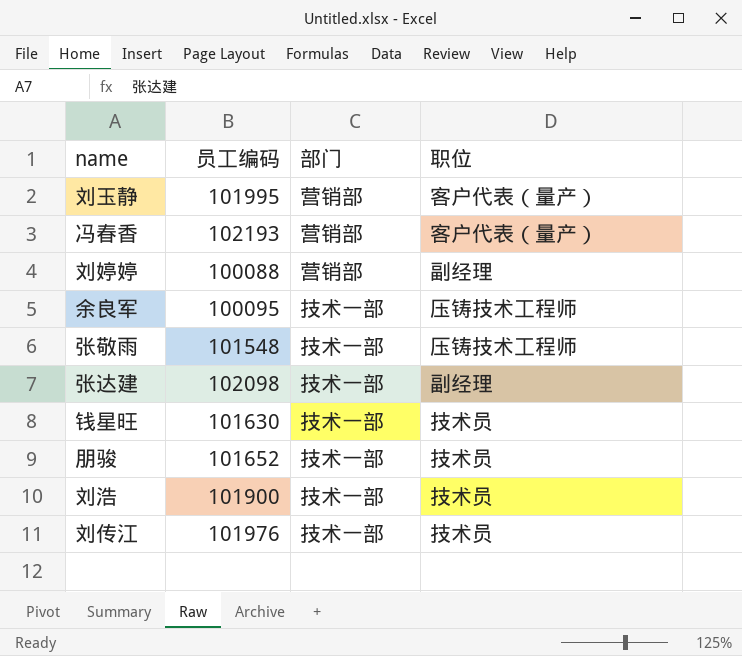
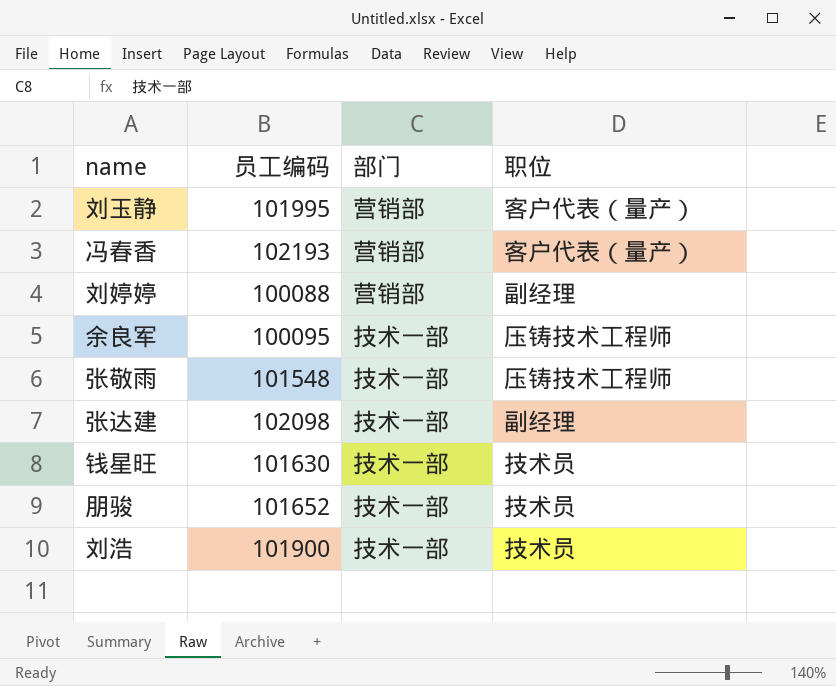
row 刘传江: 101976 | 技术一部 | 技术员 -> none

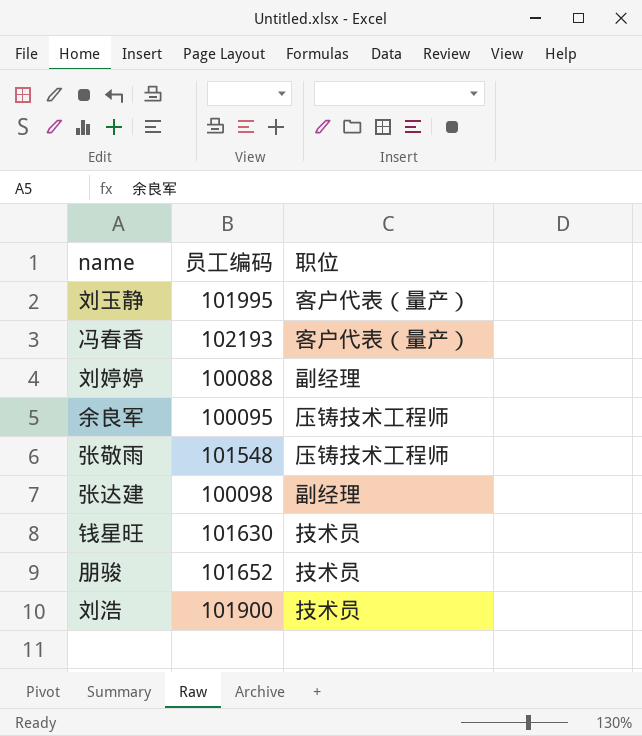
column 部门 | position: 3 -> none
张达建 | 员工编码: 102098 -> 100098

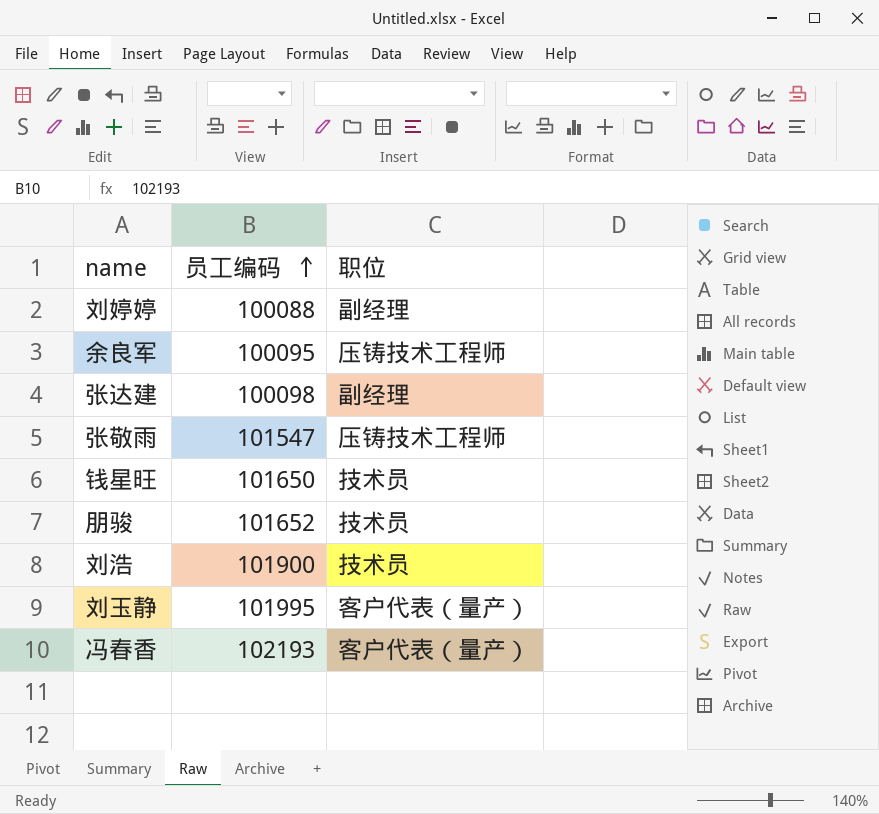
row order: none -> 员工编码 ascending
张敬雨 | 员工编码: 101548 -> 101547
钱星旺 | 员工编码: 101630 -> 101650

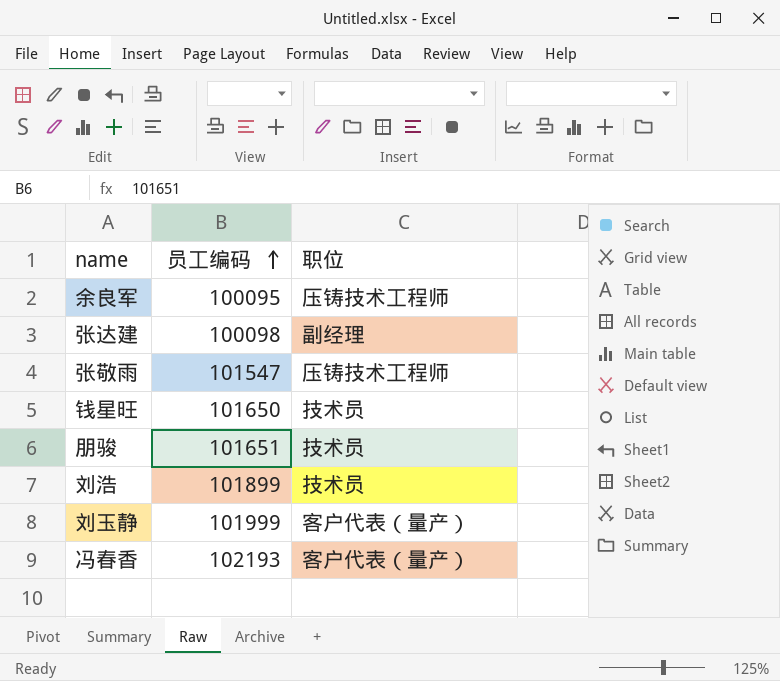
row 刘婷婷: 100088 | 副经理 -> none
朋骏 | 员工编码: 101652 -> 101651
刘浩 | 员工编码: 101900 -> 101899
刘玉静 | 员工编码: 101995 -> 101999

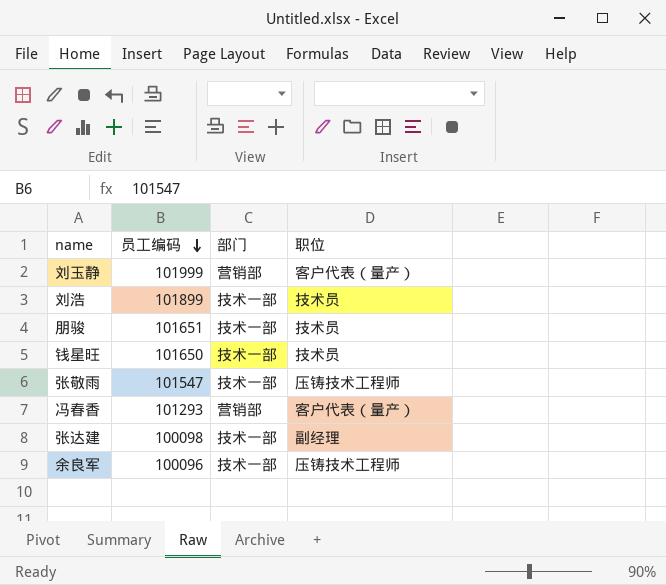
row order: 员工编码 ascending -> 员工编码 descending
column 部门 | position: none -> 3
冯春香 | 员工编码: 102193 -> 101293
余良军 | 员工编码: 100095 -> 100096

